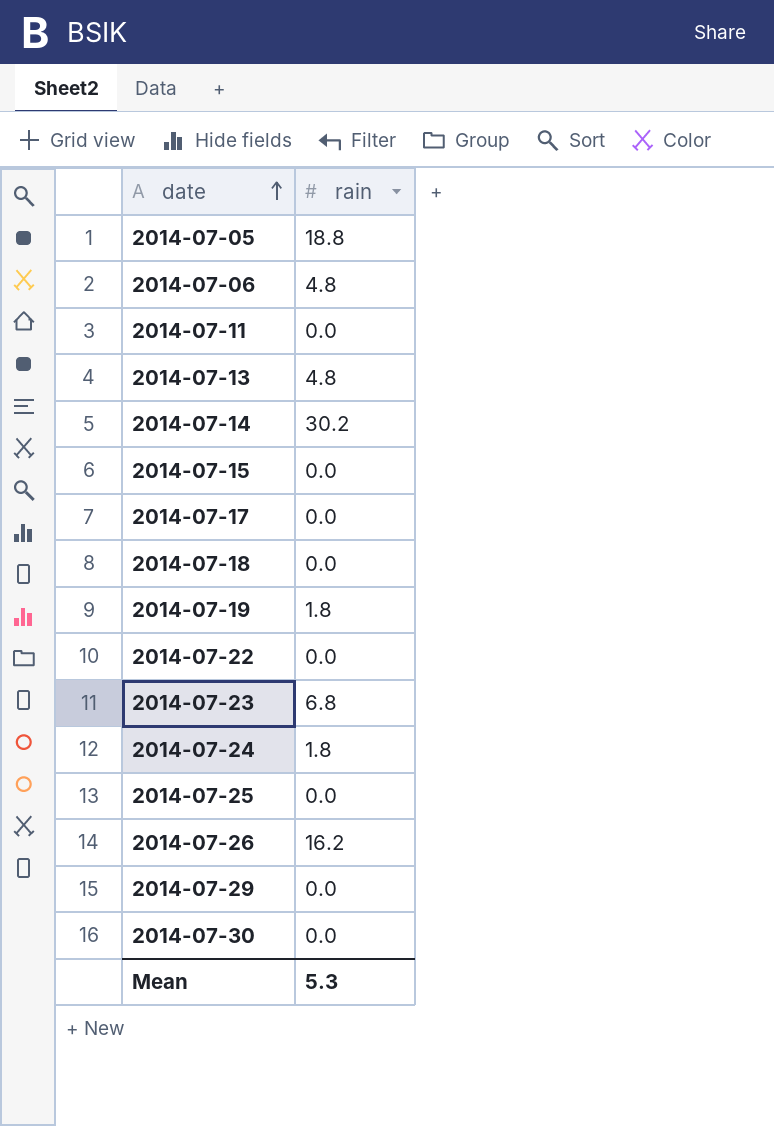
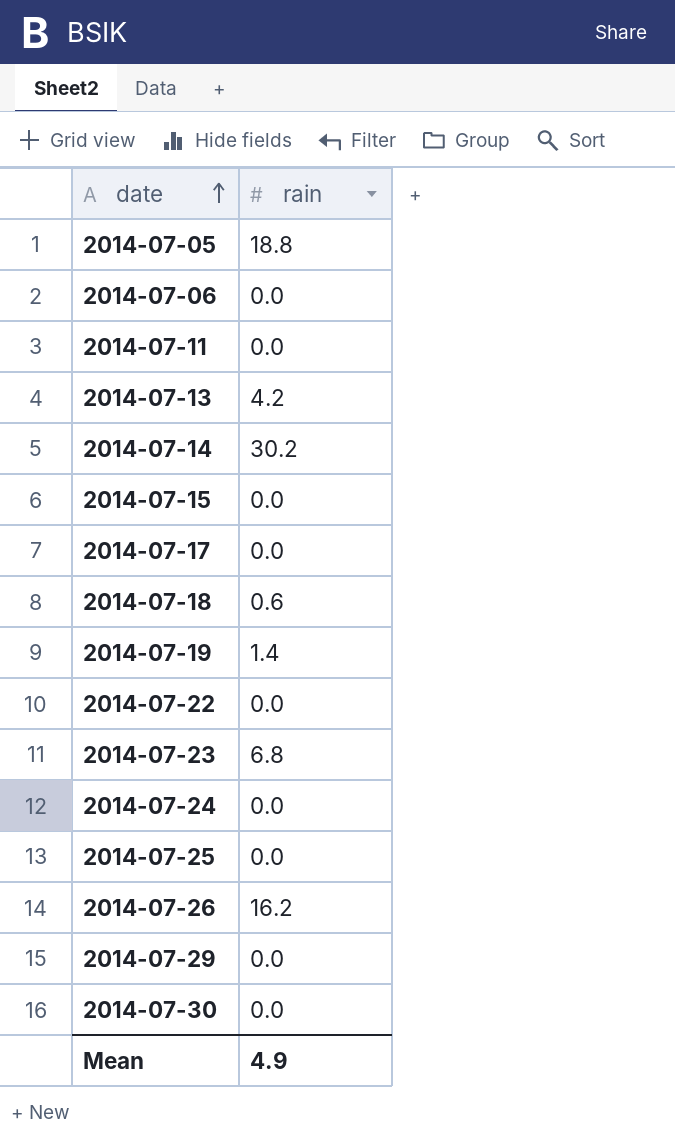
2014-07-06 | rain: 4.8 -> 0.0
2014-07-13 | rain: 4.8 -> 4.2
2014-07-18 | rain: 0.0 -> 0.6
2014-07-19 | rain: 1.8 -> 1.4
2014-07-24 | rain: 1.8 -> 0.0
Mean | rain: 5.3 -> 4.9

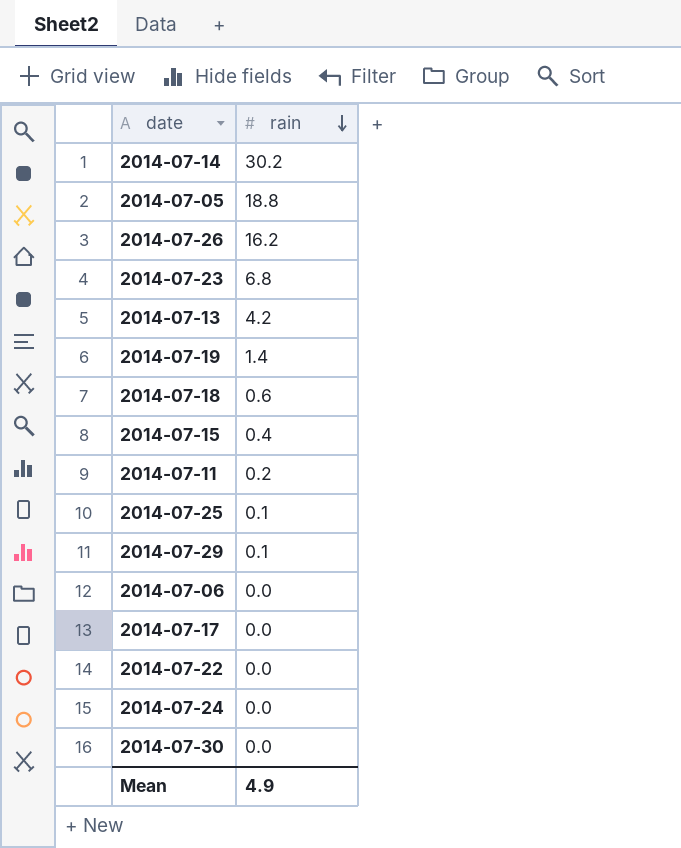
row order: date ascending -> rain descending
2014-07-15 | rain: 0.0 -> 0.4
2014-07-11 | rain: 0.0 -> 0.2
2014-07-25 | rain: 0.0 -> 0.1
2014-07-29 | rain: 0.0 -> 0.1

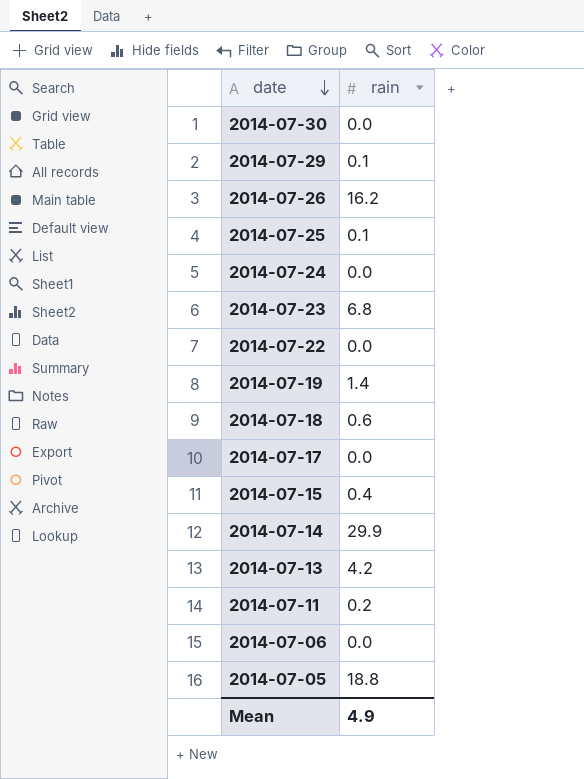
row order: rain descending -> date descending
2014-07-14 | rain: 30.2 -> 29.9

